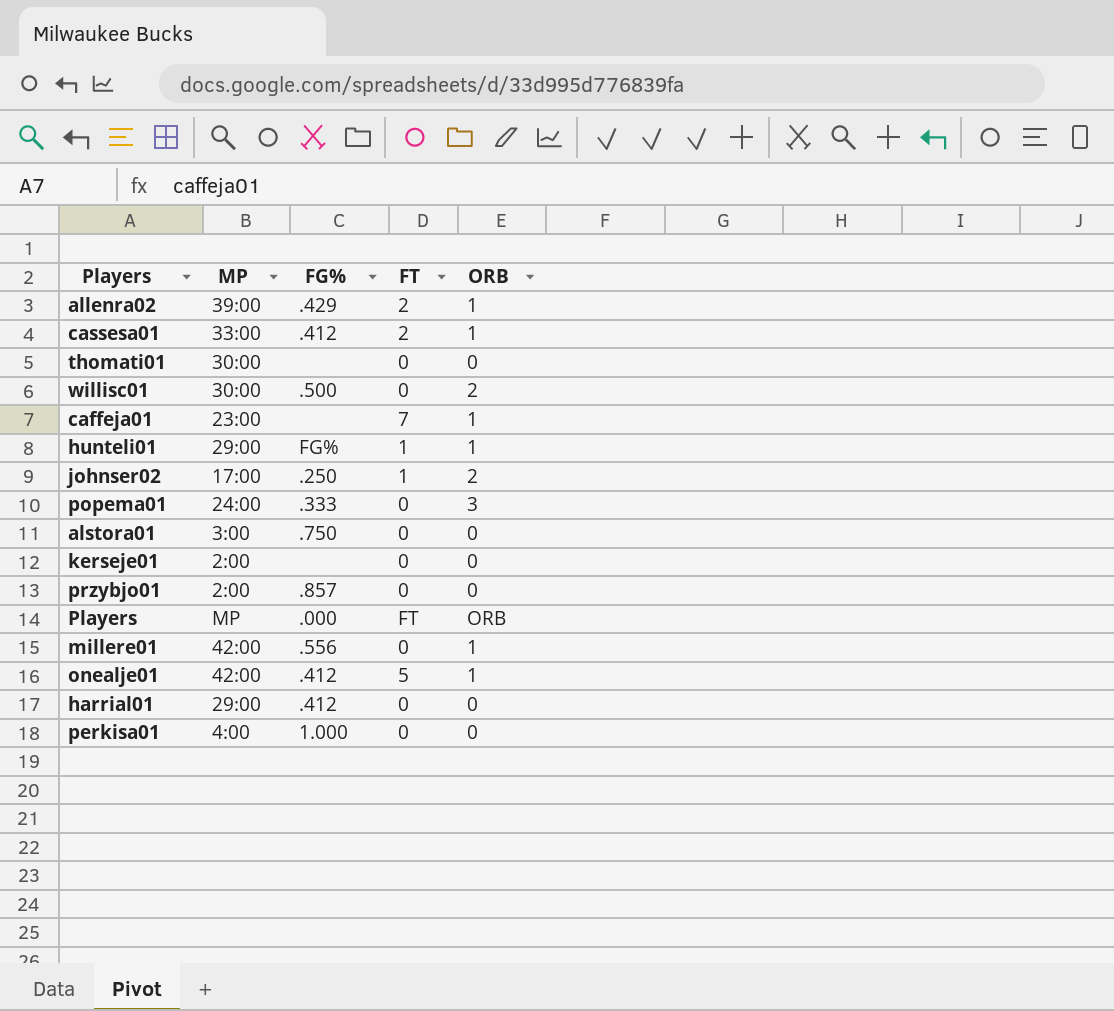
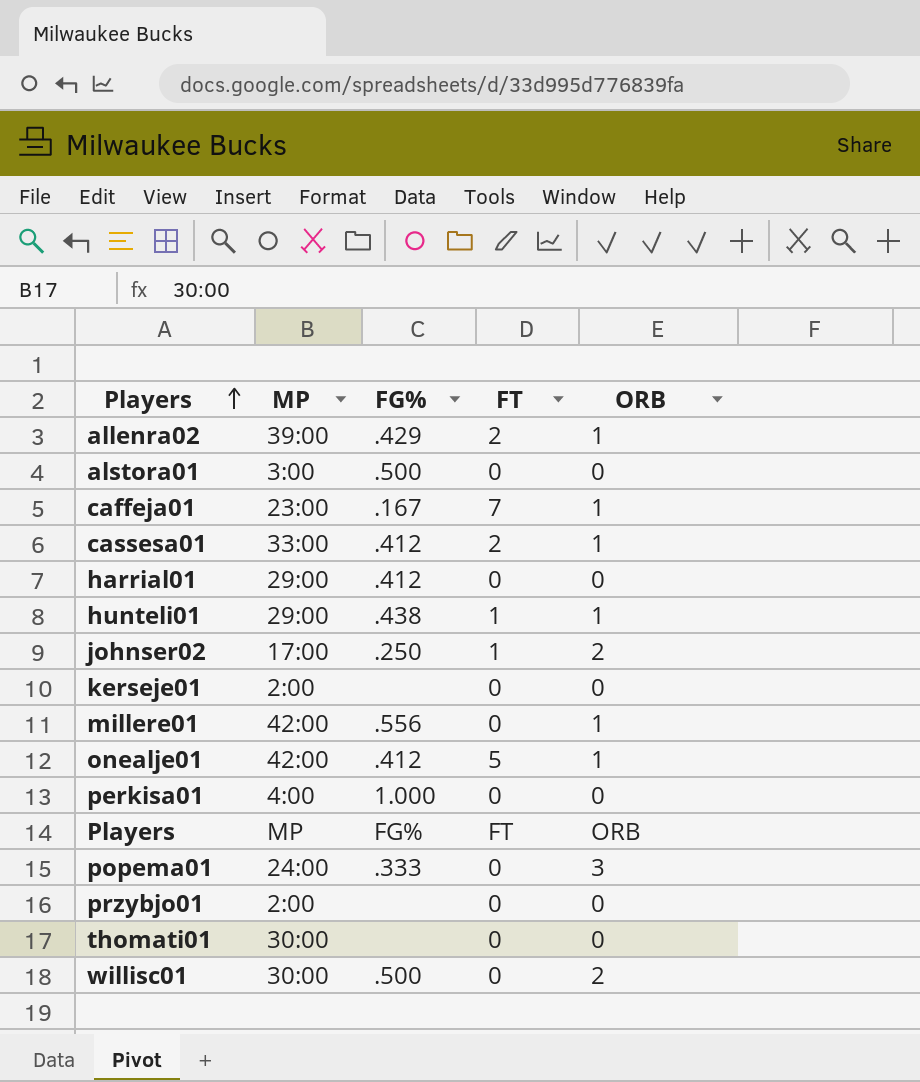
row order: none -> Players ascending
alstora01 | FG%: .750 -> .500
caffeja01 | FG%: none -> .167
hunteli01 | FG%: FG% -> .438
Players | FG%: .000 -> FG%
przybjo01 | FG%: .857 -> none

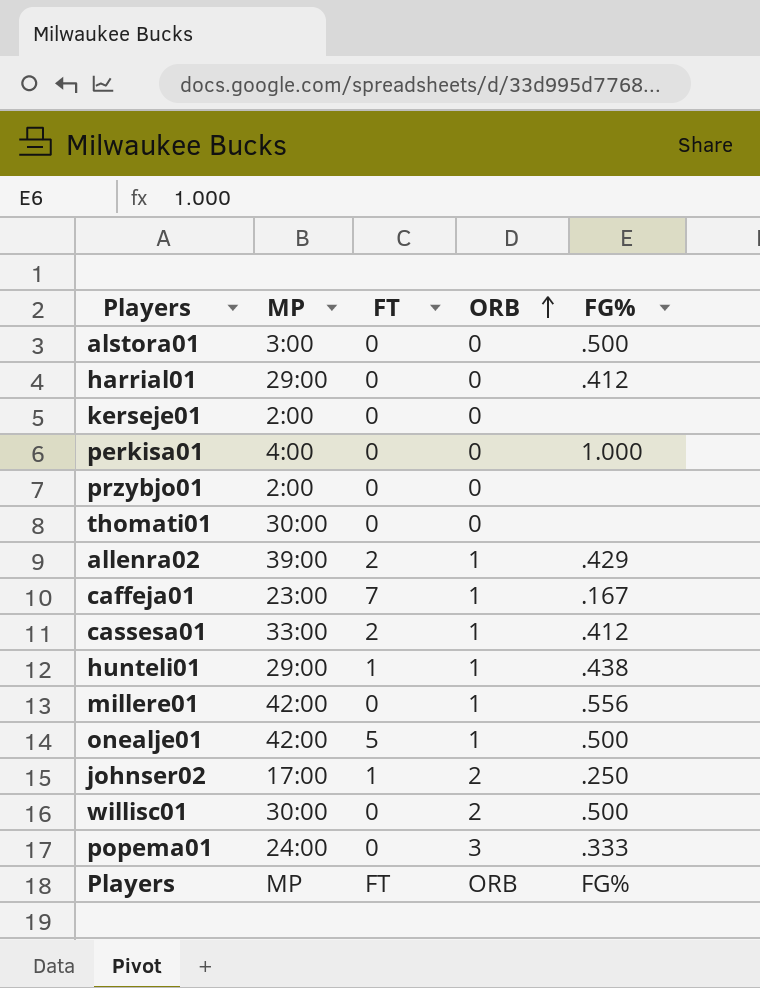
row order: Players ascending -> ORB ascending
column FG% | position: 3 -> 5
onealje01 | FG%: .412 -> .500

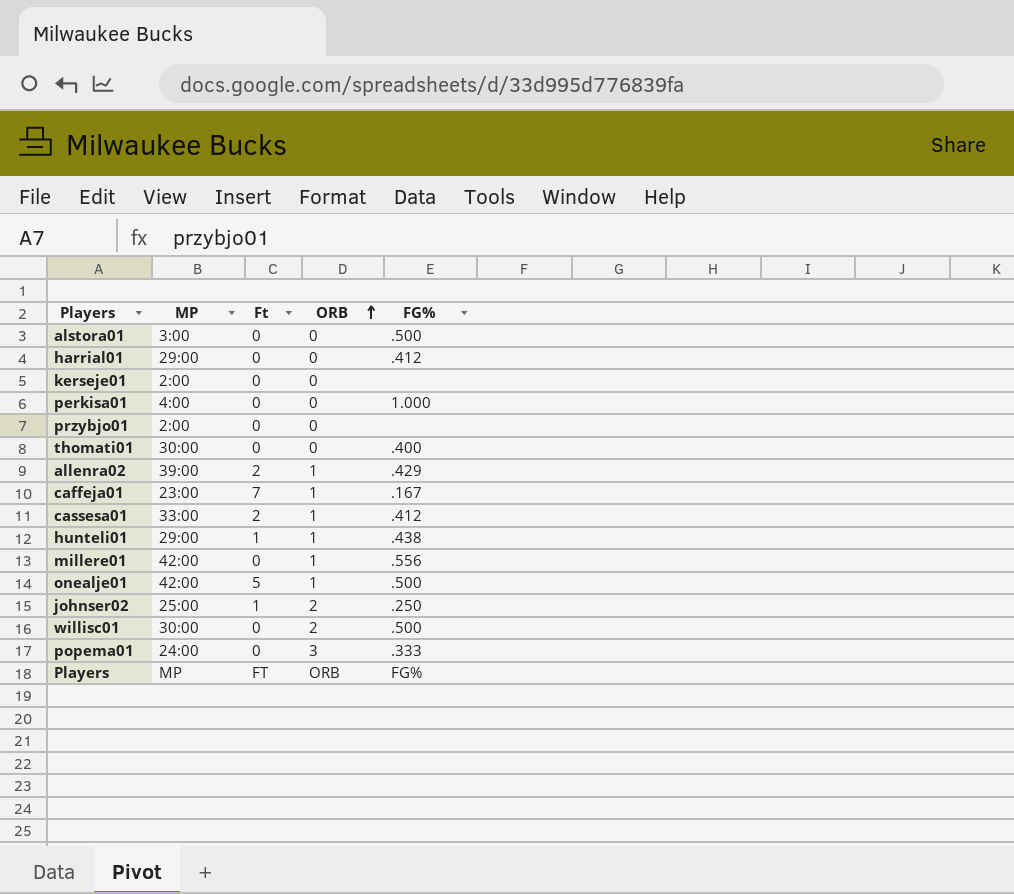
column name: FT -> Ft
thomati01 | FG%: none -> .400
johnser02 | MP: 17:00 -> 25:00

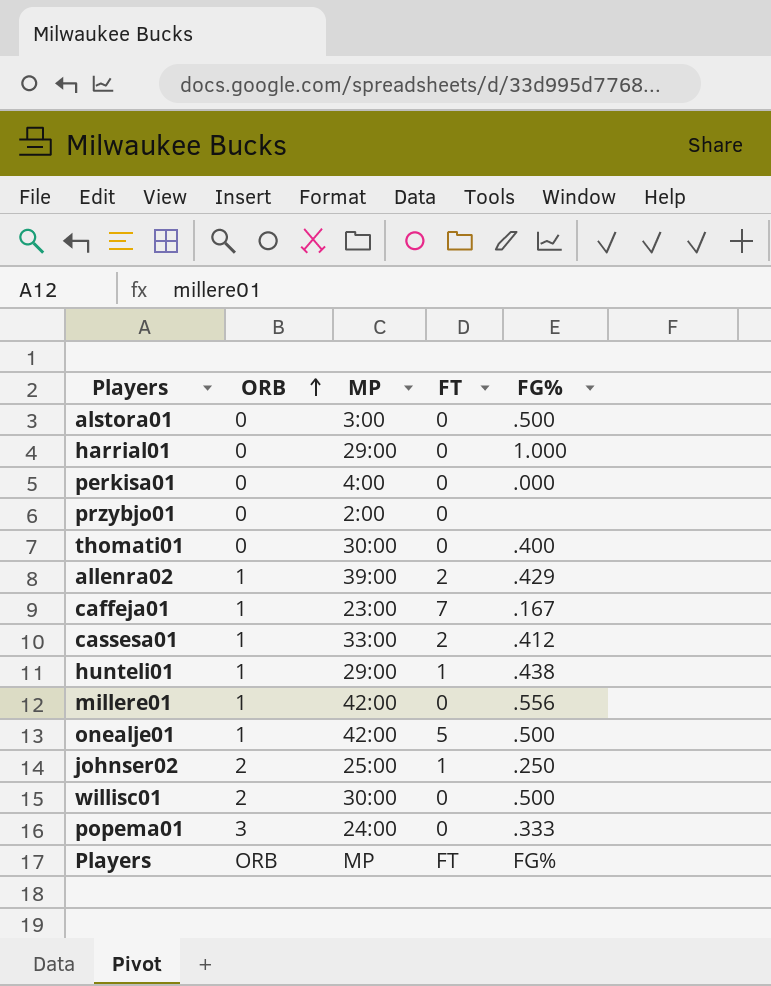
column ORB | position: 4 -> 2
column name: Ft -> FT
row kerseje01: 2:00 | 0 | 0 | none -> none
harrial01 | FG%: .412 -> 1.000
perkisa01 | FG%: 1.000 -> .000

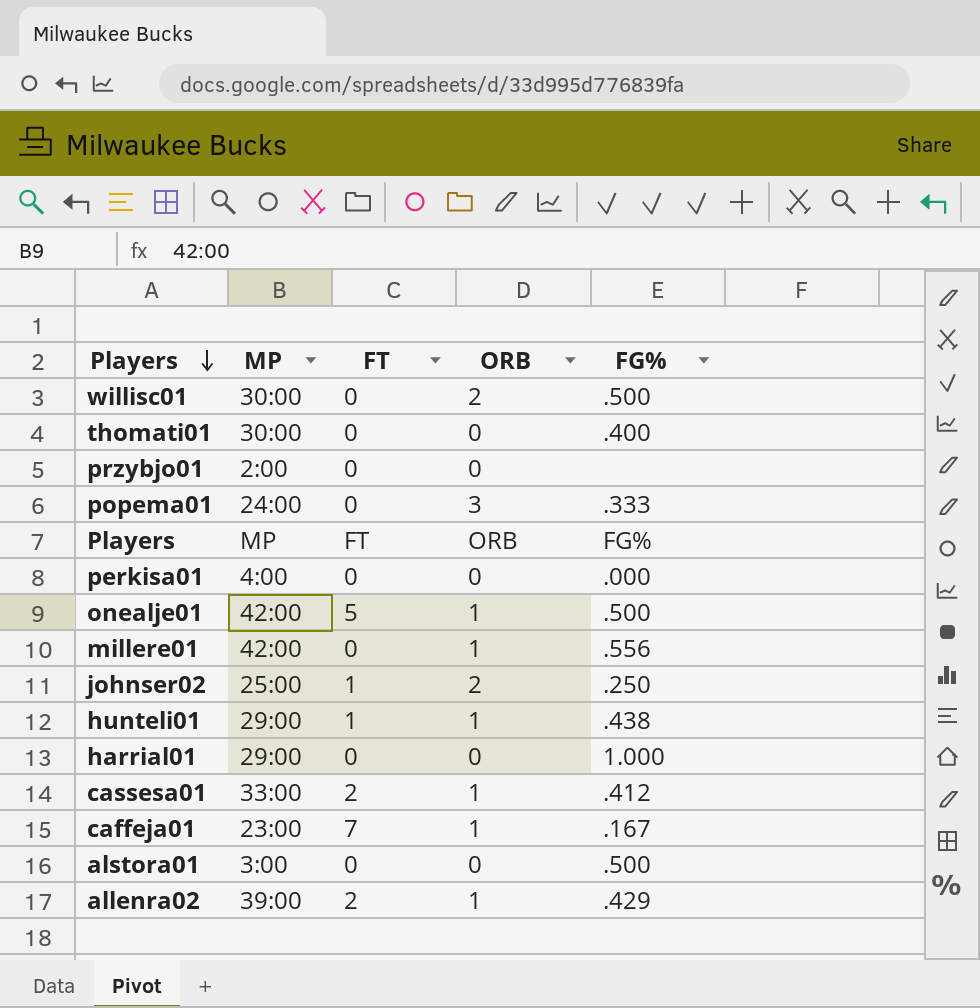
row order: ORB ascending -> Players descending
column ORB | position: 2 -> 4

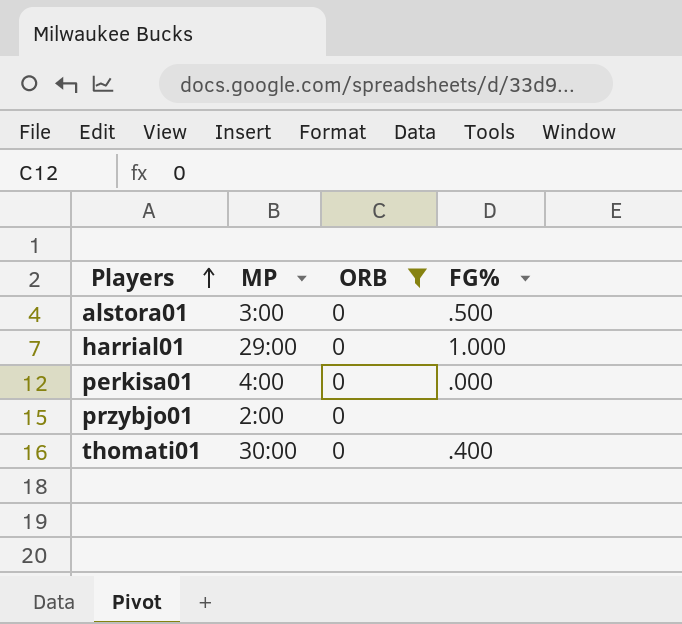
filter: none -> ORB = 0
row order: Players descending -> Players ascending
column FT | position: 3 -> none

